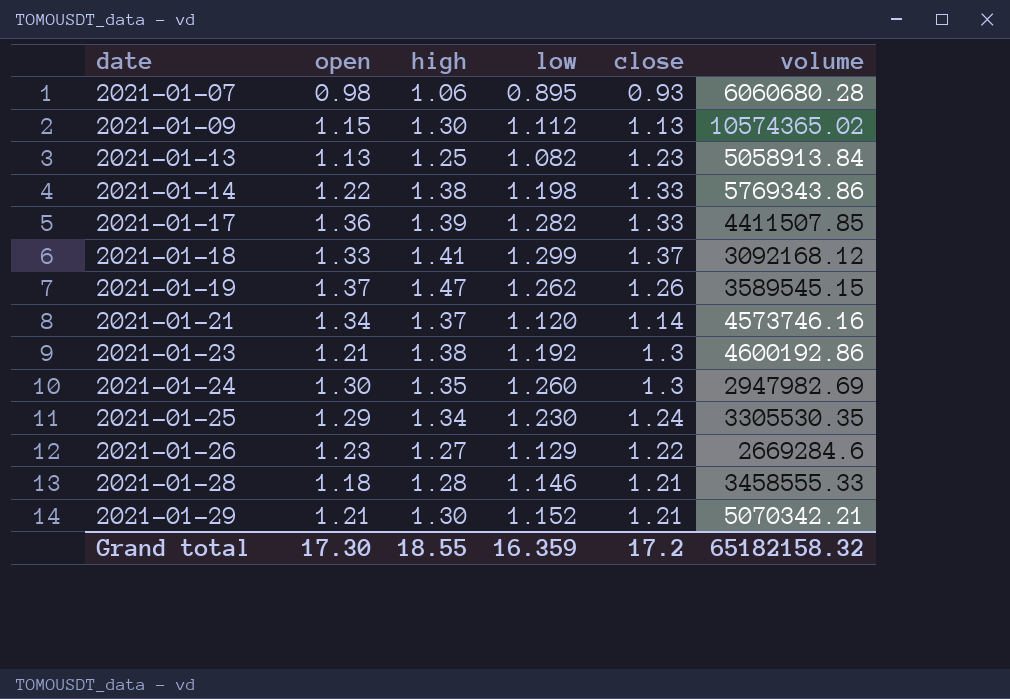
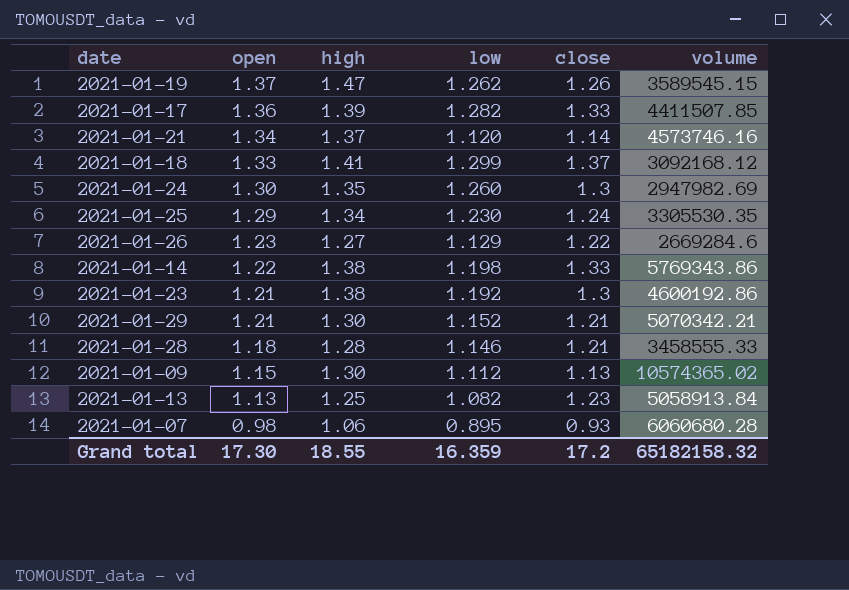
row order: date ascending -> open descending

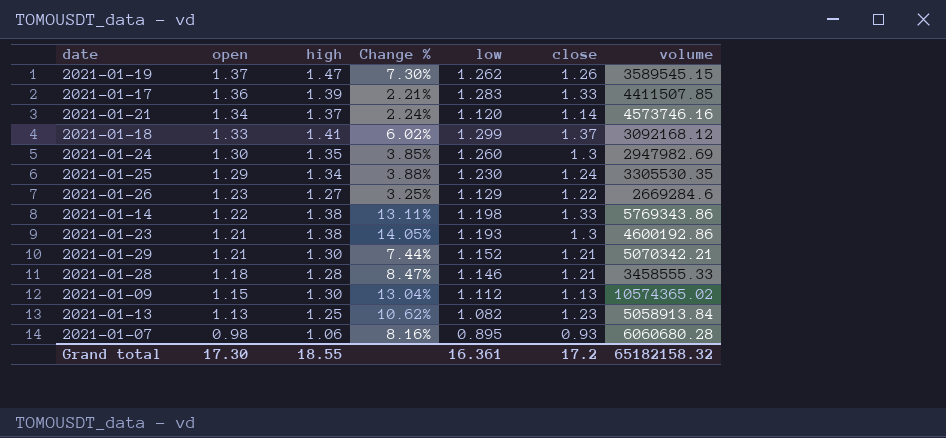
column Change % | formula: none -> ([high] - [open]) / [open]
2021-01-17 | low: 1.282 -> 1.283
2021-01-23 | low: 1.192 -> 1.193
Grand total | low: 16.359 -> 16.361

